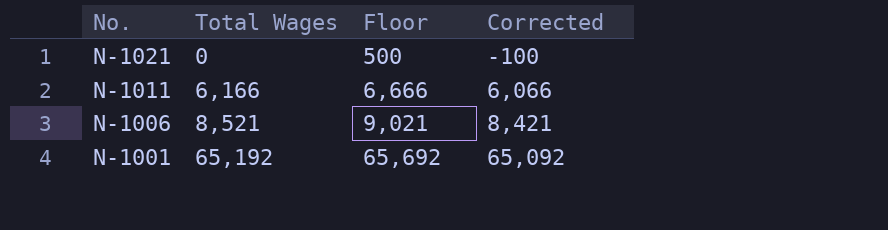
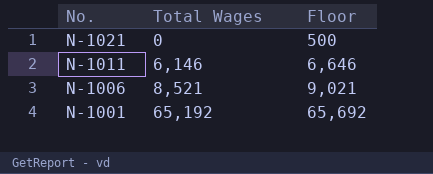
column Corrected | formula: [Total Wages] - 100 -> none
N-1011 | Total Wages: 6,166 -> 6,146
N-1011 | Floor: 6,666 -> 6,646

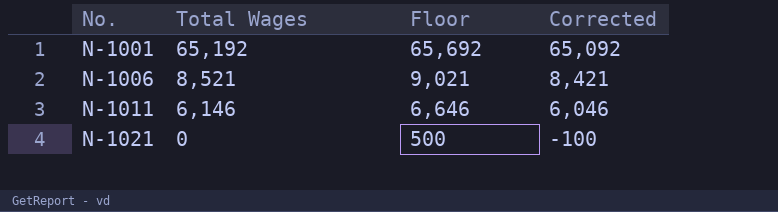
row order: No. descending -> No. ascending
column Corrected | formula: none -> [Total Wages] - 100

